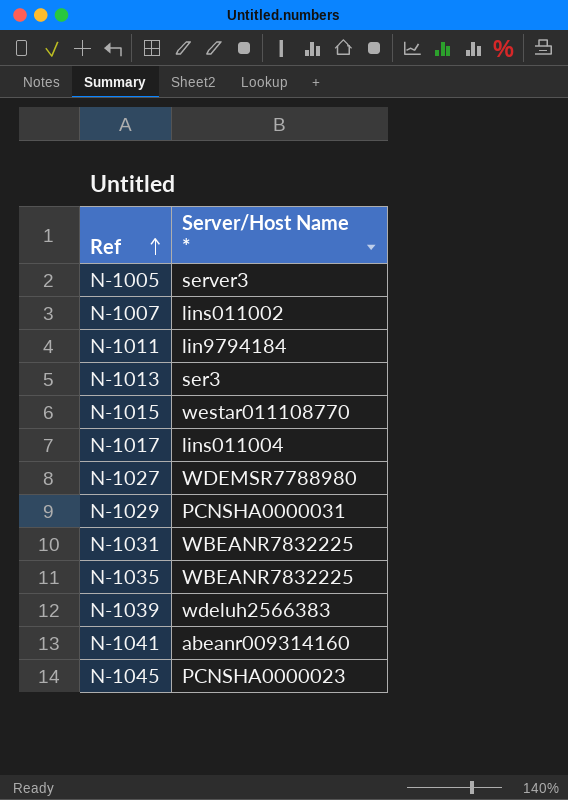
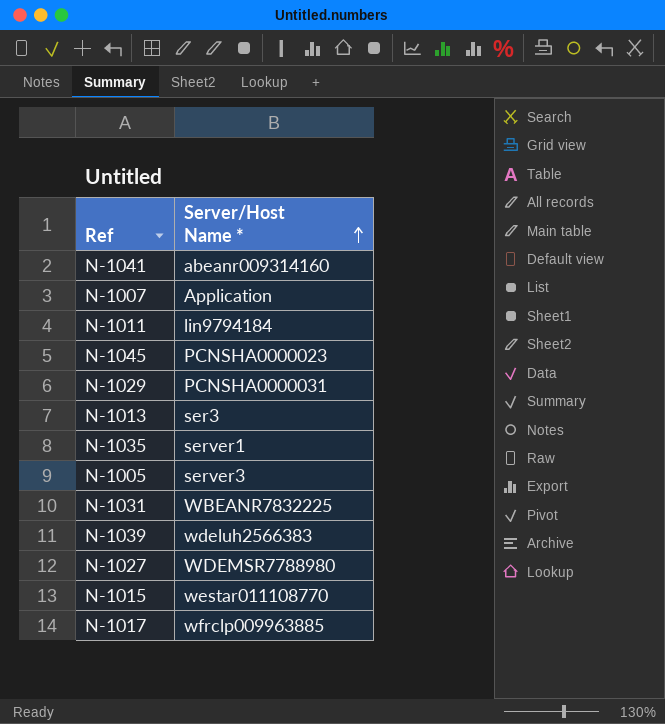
row order: Ref ascending -> Server/Host Name * ascending
N-1007 | Server/Host Name *: lins011002 -> Application
N-1035 | Server/Host Name *: WBEANR7832225 -> server1
N-1017 | Server/Host Name *: lins011004 -> wfrclp009963885

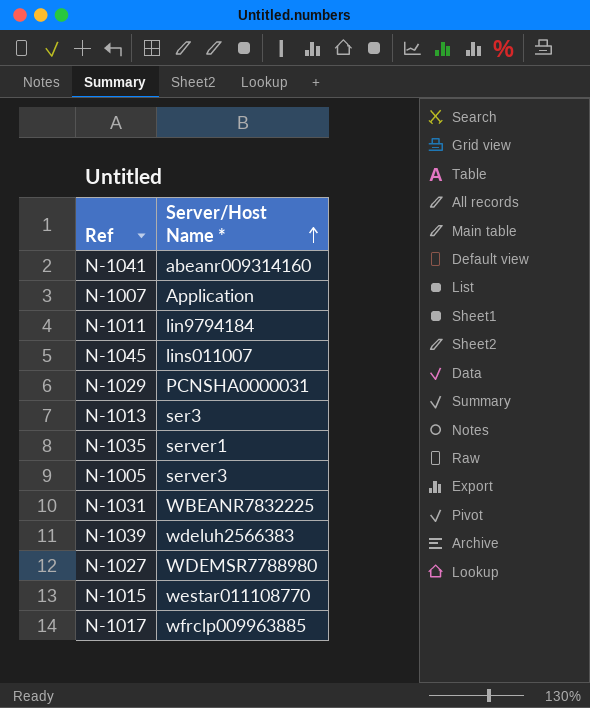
N-1045 | Server/Host Name *: PCNSHA0000023 -> lins011007

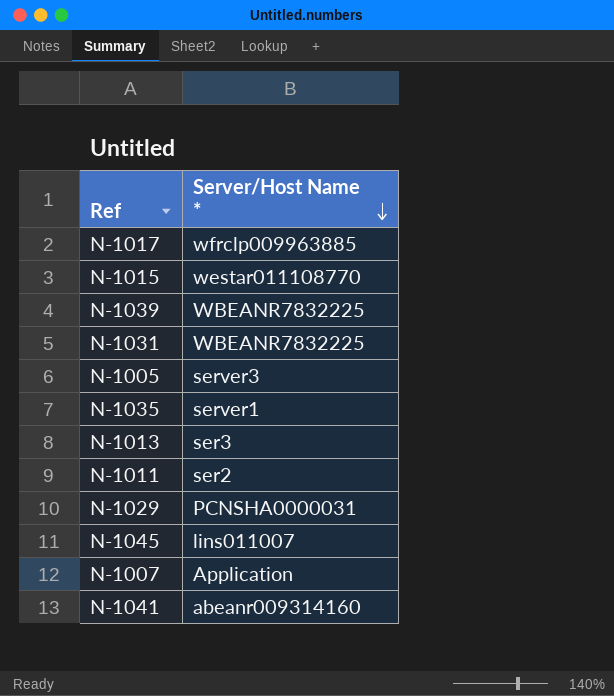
row order: Server/Host Name * ascending -> Server/Host Name * descending
row N-1027: WDEMSR7788980 -> none
N-1039 | Server/Host Name *: wdeluh2566383 -> WBEANR7832225
N-1011 | Server/Host Name *: lin9794184 -> ser2

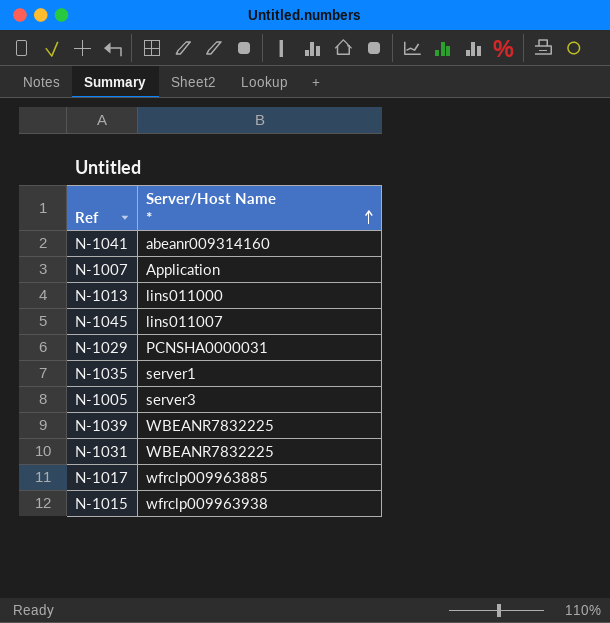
row order: Server/Host Name * descending -> Server/Host Name * ascending
row N-1011: ser2 -> none
N-1013 | Server/Host Name *: ser3 -> lins011000
N-1015 | Server/Host Name *: westar011108770 -> wfrclp009963938

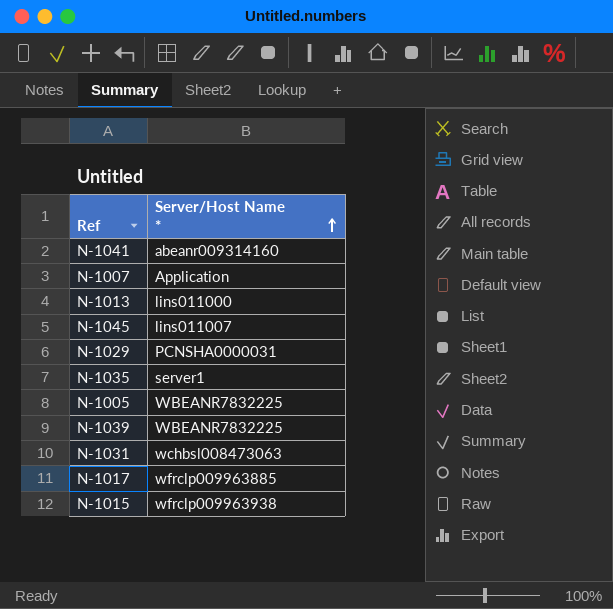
N-1005 | Server/Host Name *: server3 -> WBEANR7832225
N-1031 | Server/Host Name *: WBEANR7832225 -> wchbsl008473063

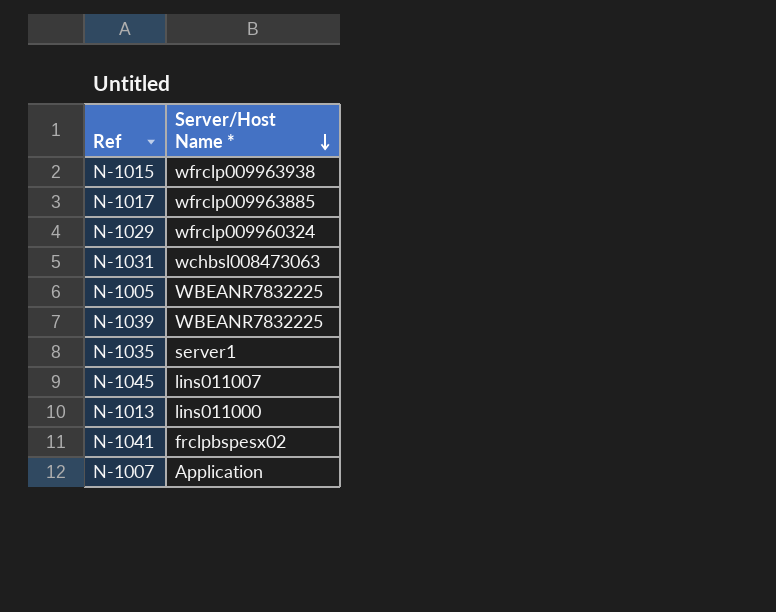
row order: Server/Host Name * ascending -> Server/Host Name * descending
N-1029 | Server/Host Name *: PCNSHA0000031 -> wfrclp009960324
N-1041 | Server/Host Name *: abeanr009314160 -> frclpbspesx02

